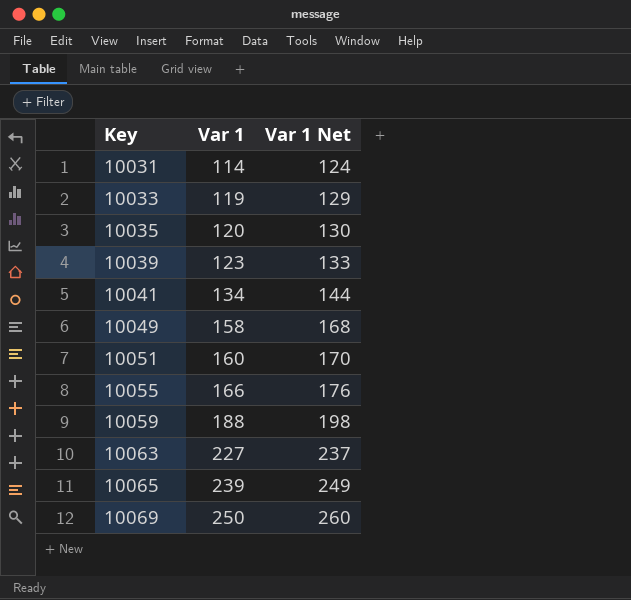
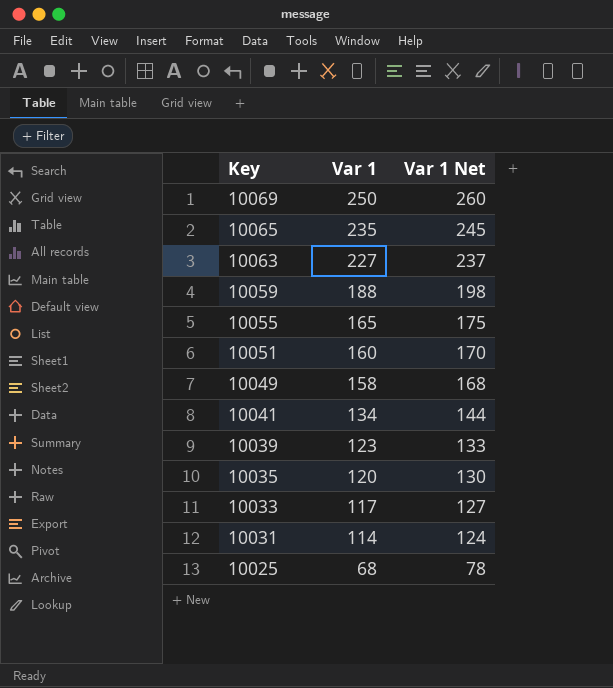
row order: Key ascending -> Key descending
10065 | Var 1: 239 -> 235
10065 | Var 1 Net: 249 -> 245
10055 | Var 1: 166 -> 165
10055 | Var 1 Net: 176 -> 175
10033 | Var 1: 119 -> 117
10033 | Var 1 Net: 129 -> 127
row 10025: none -> 68 | 78

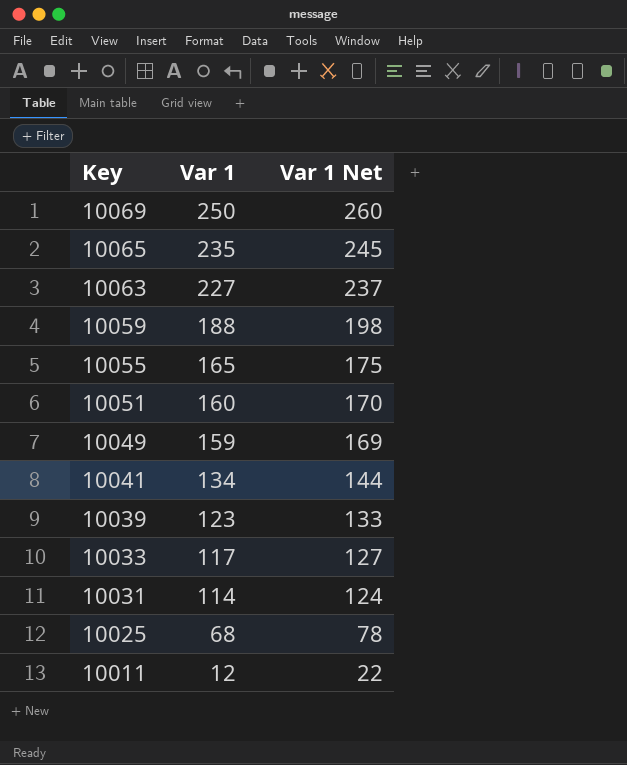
row 10035: 120 | 130 -> none
10049 | Var 1: 158 -> 159
10049 | Var 1 Net: 168 -> 169
row 10011: none -> 12 | 22

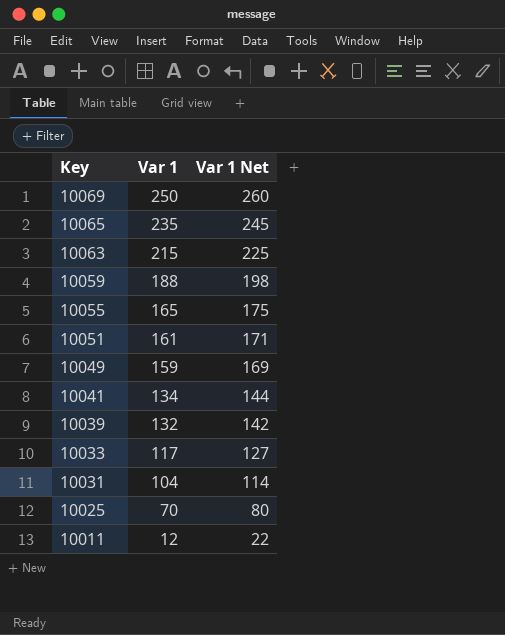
10063 | Var 1: 227 -> 215
10063 | Var 1 Net: 237 -> 225
10051 | Var 1: 160 -> 161
10051 | Var 1 Net: 170 -> 171
10039 | Var 1: 123 -> 132
10039 | Var 1 Net: 133 -> 142
10031 | Var 1: 114 -> 104
10031 | Var 1 Net: 124 -> 114
10025 | Var 1: 68 -> 70
10025 | Var 1 Net: 78 -> 80

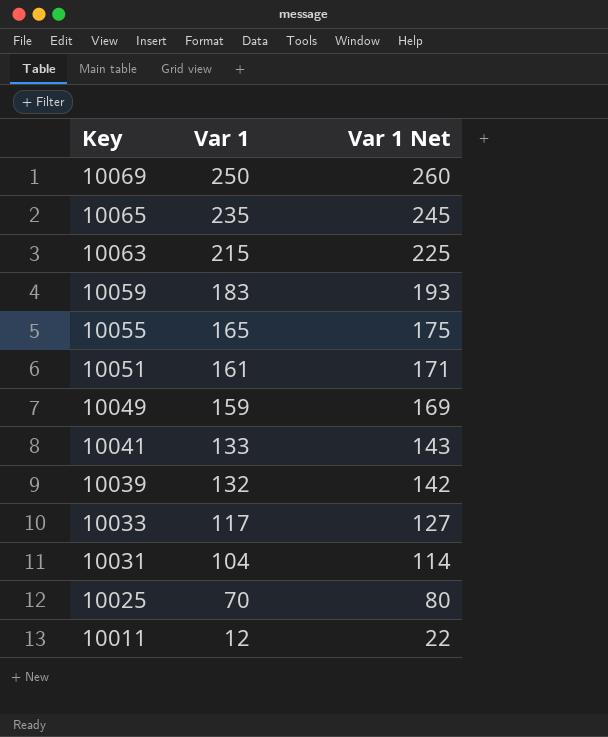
10059 | Var 1: 188 -> 183
10059 | Var 1 Net: 198 -> 193
10041 | Var 1: 134 -> 133
10041 | Var 1 Net: 144 -> 143

